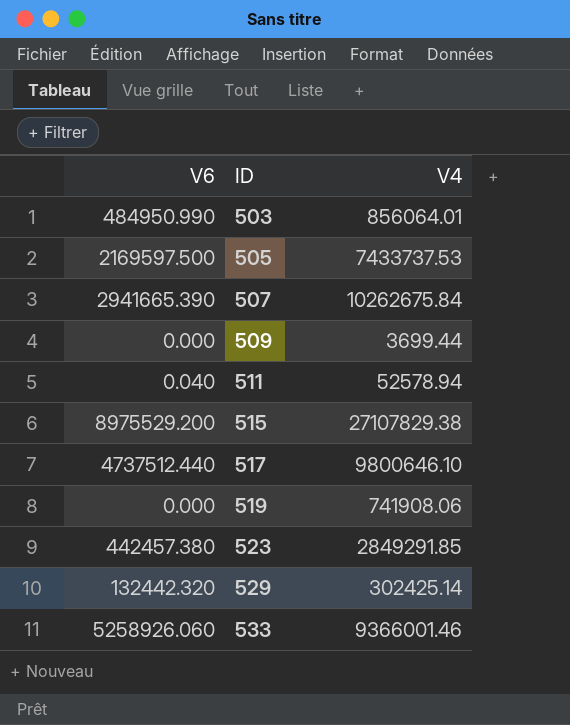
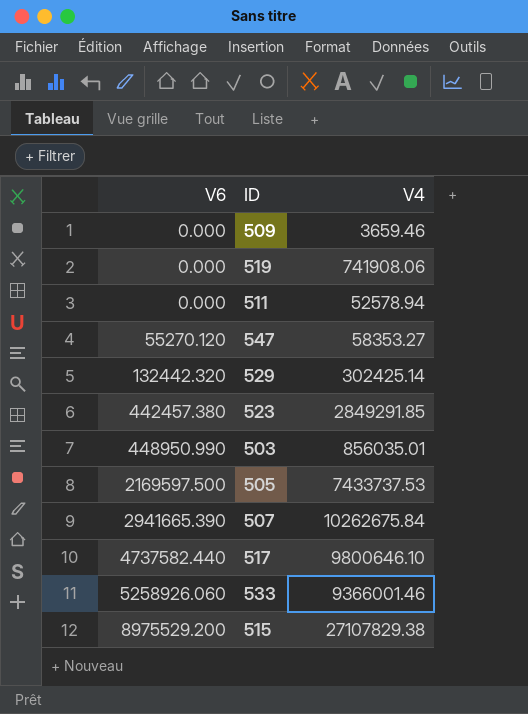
row order: ID ascending -> V6 ascending
509 | V4: 3699.44 -> 3659.46
511 | V6: 0.040 -> 0.000
row 547: none -> 55270.120 | 58353.27
503 | V6: 484950.990 -> 448950.990
503 | V4: 856064.01 -> 856035.01
517 | V6: 4737512.440 -> 4737582.440

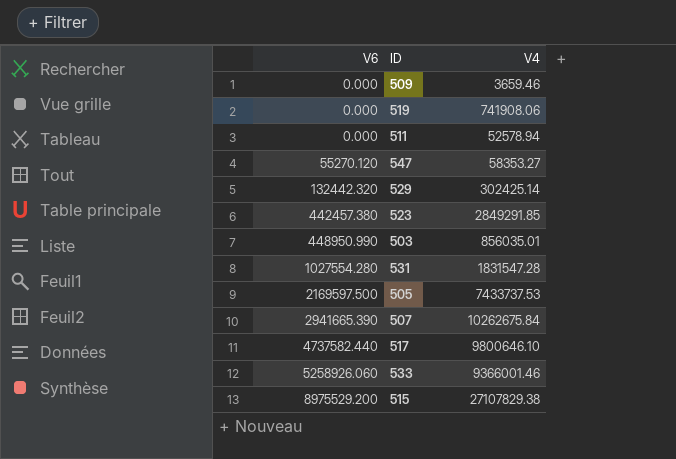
row 531: none -> 1027554.280 | 1831547.28

